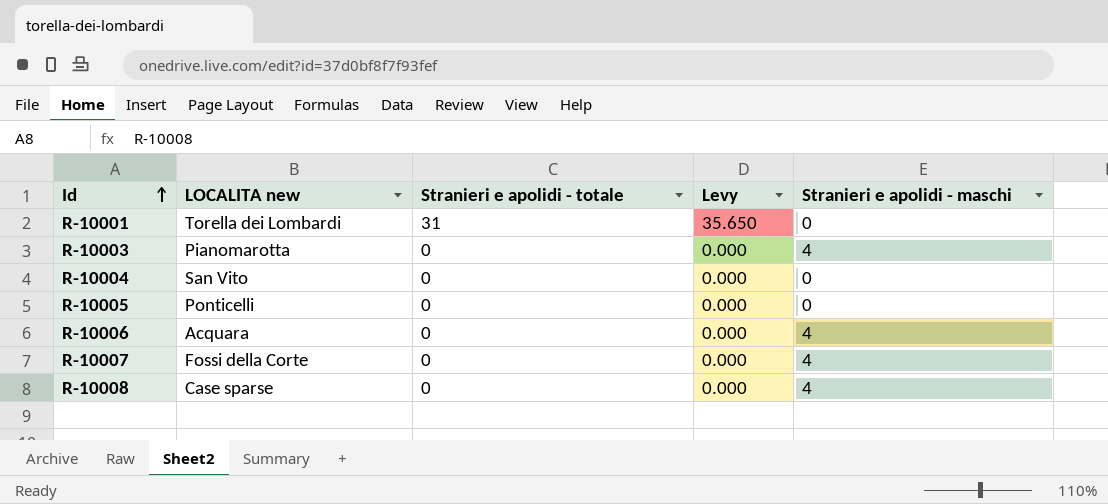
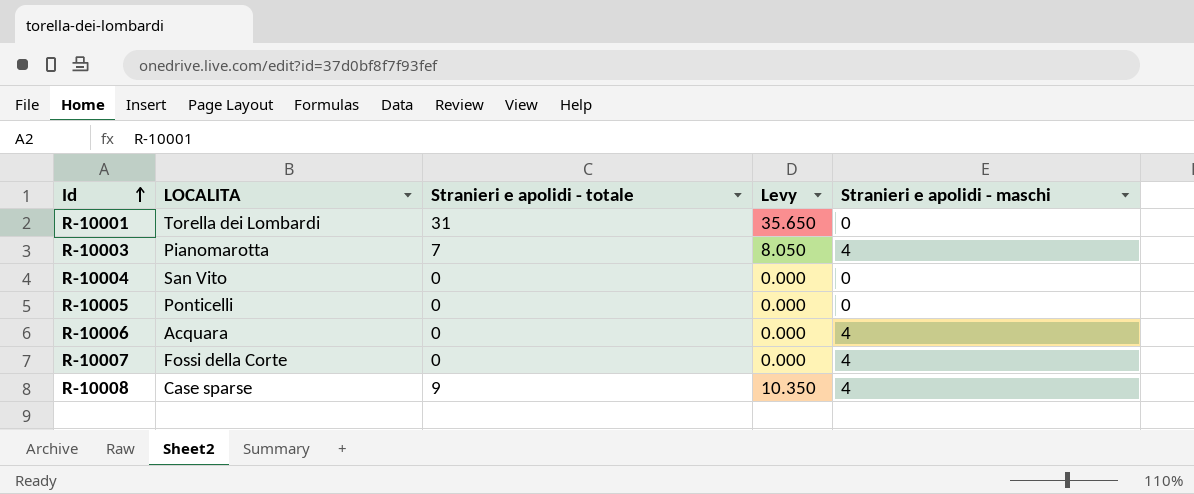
column name: LOCALITA new -> LOCALITA
R-10003 | Stranieri e apolidi - totale: 0 -> 7
R-10003 | Levy: 0.000 -> 8.050
R-10008 | Stranieri e apolidi - totale: 0 -> 9
R-10008 | Levy: 0.000 -> 10.350

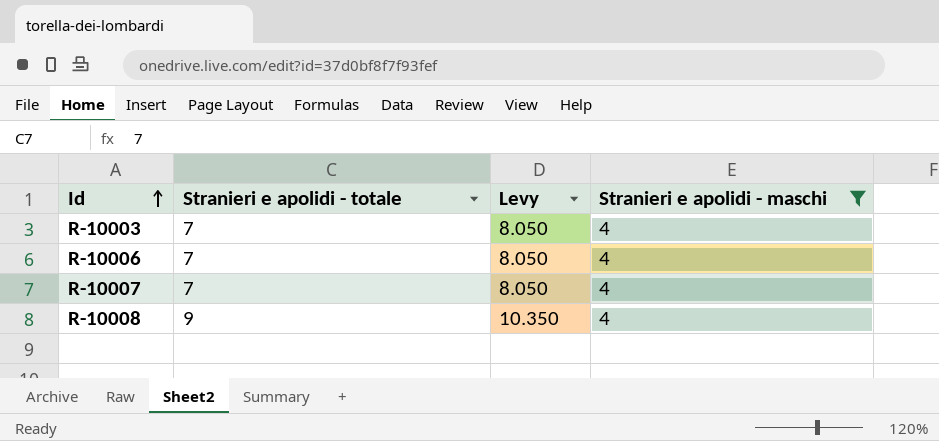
filter: none -> Stranieri e apolidi - maschi = 4
column LOCALITA | position: 2 -> none
R-10006 | Stranieri e apolidi - totale: 0 -> 7
R-10006 | Levy: 0.000 -> 8.050
R-10007 | Stranieri e apolidi - totale: 0 -> 7
R-10007 | Levy: 0.000 -> 8.050

